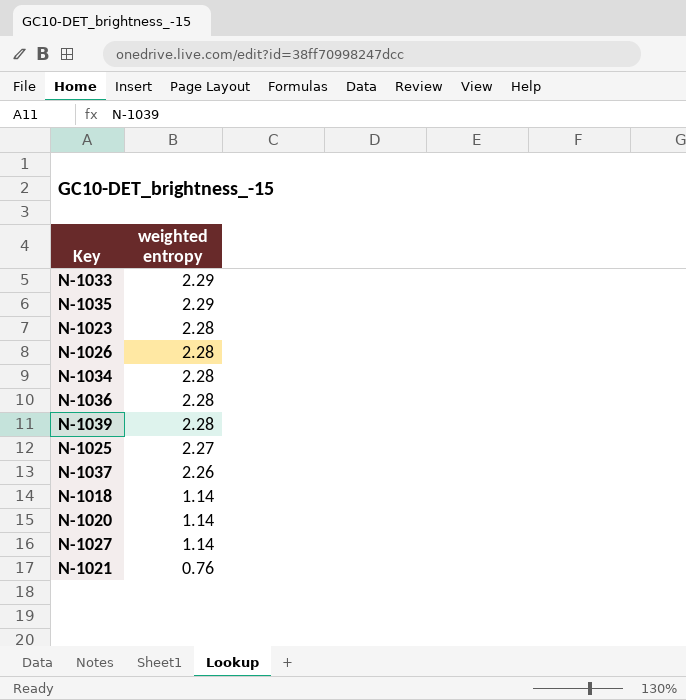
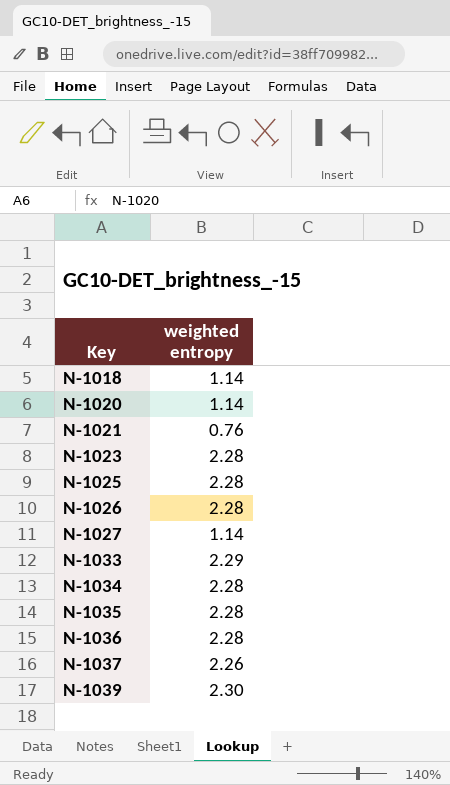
row order: weighted entropy descending -> Key ascending
N-1025 | weighted entropy: 2.27 -> 2.28
N-1035 | weighted entropy: 2.29 -> 2.28
N-1039 | weighted entropy: 2.28 -> 2.30

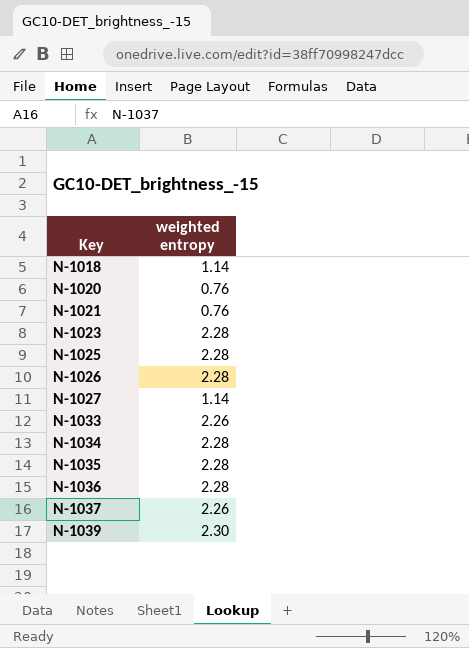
N-1020 | weighted entropy: 1.14 -> 0.76
N-1033 | weighted entropy: 2.29 -> 2.26

